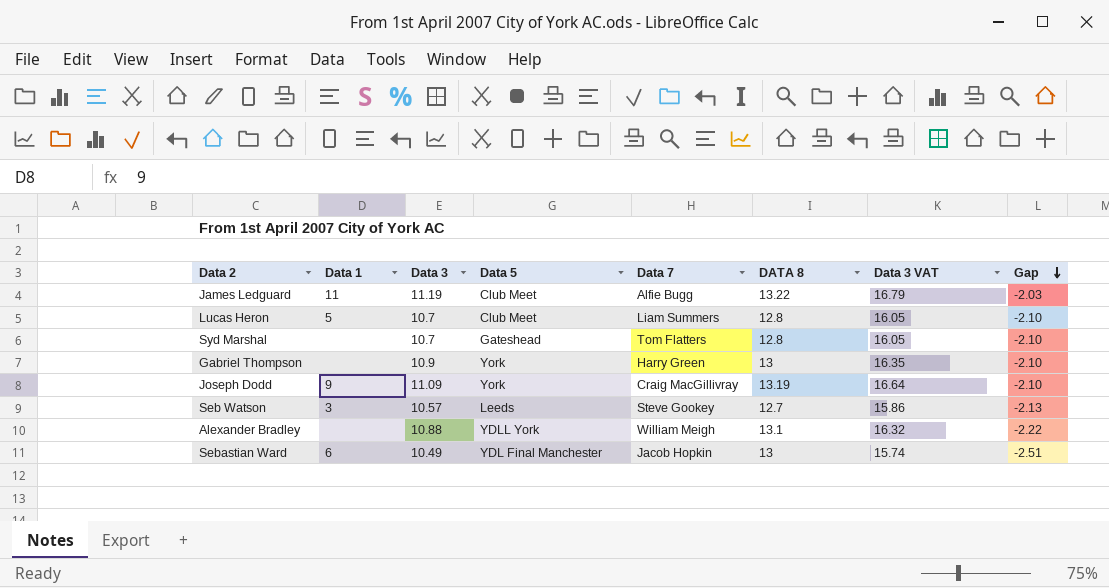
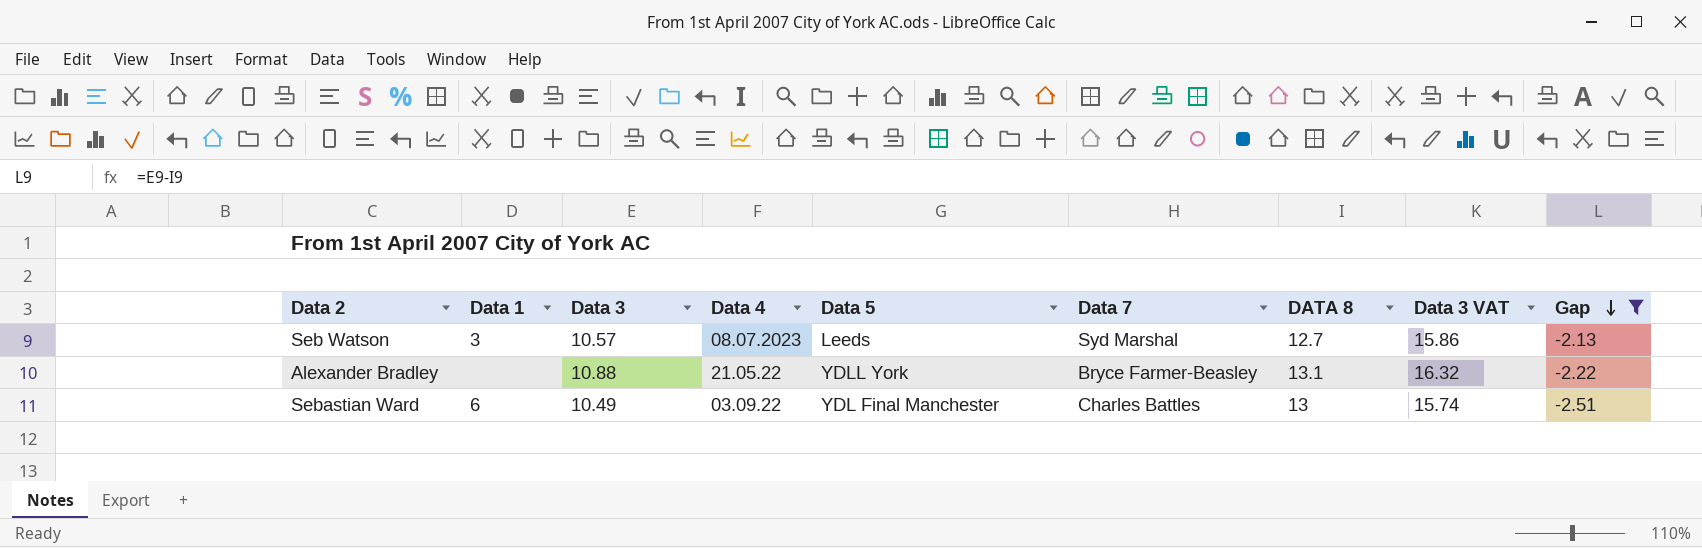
filter: none -> Gap <= -2.13
column Data 4 | position: none -> 4
Seb Watson | Data 7: Steve Gookey -> Syd Marshal
Alexander Bradley | Data 7: William Meigh -> Bryce Farmer-Beasley
Sebastian Ward | Data 7: Jacob Hopkin -> Charles Battles

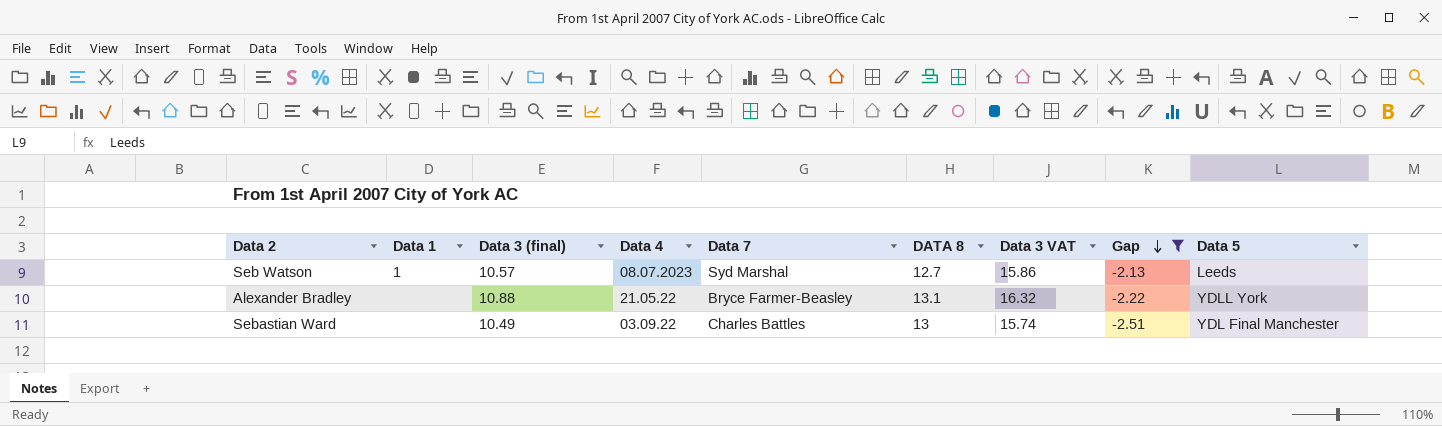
column name: Data 3 -> Data 3 (final)
column Data 5 | position: 5 -> 9
Seb Watson | Data 1: 3 -> 1
Sebastian Ward | Data 1: 6 -> none

